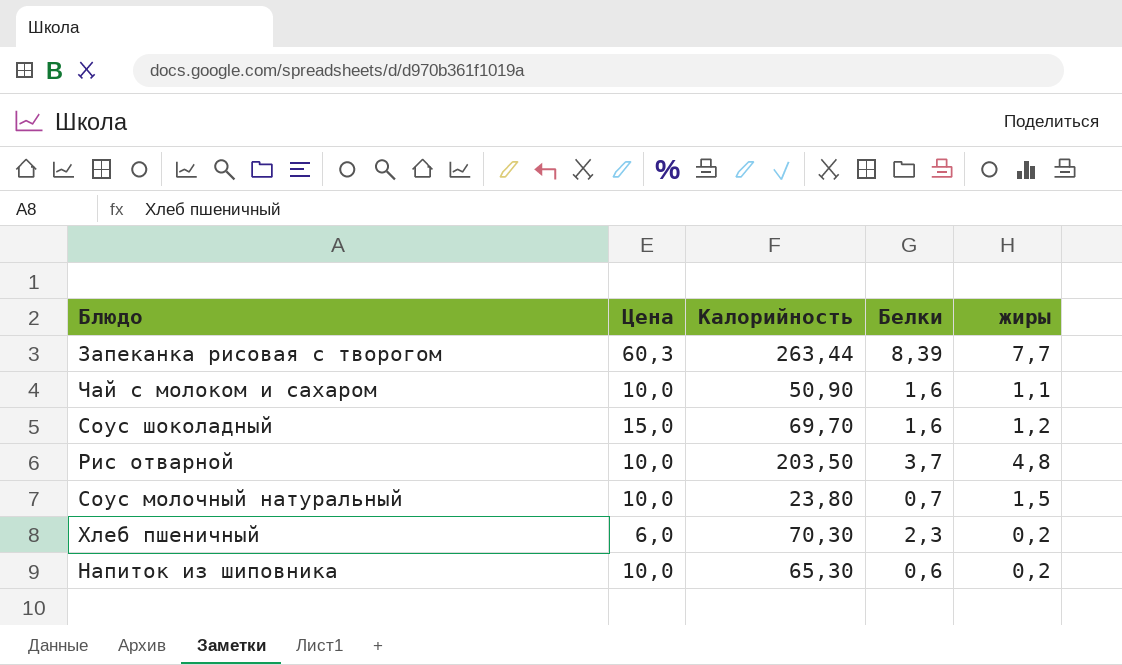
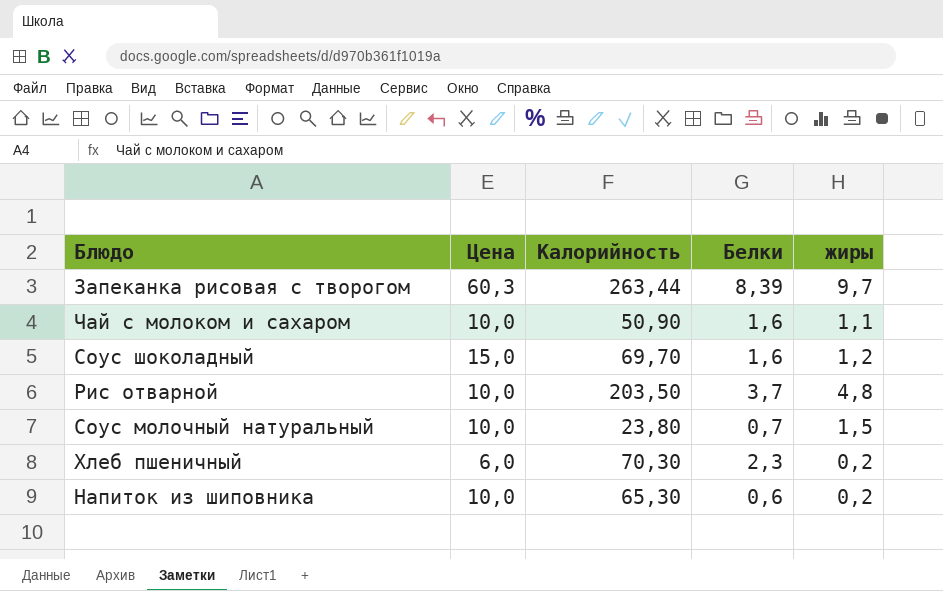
Запеканка рисовая с творогом | жиры: 7,7 -> 9,7

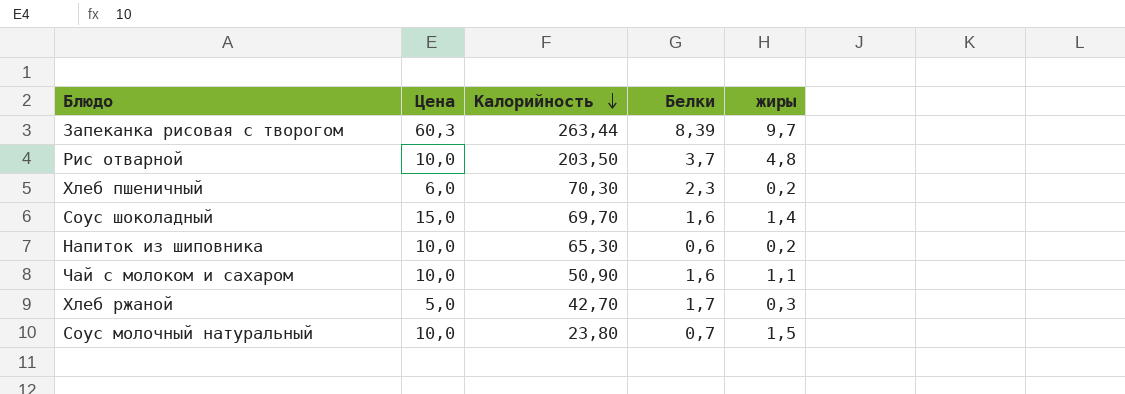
row order: none -> Калорийность descending
Соус шоколадный | жиры: 1,2 -> 1,4
row Хлеб ржаной: none -> 5,0 | 42,70 | 1,7 | 0,3

